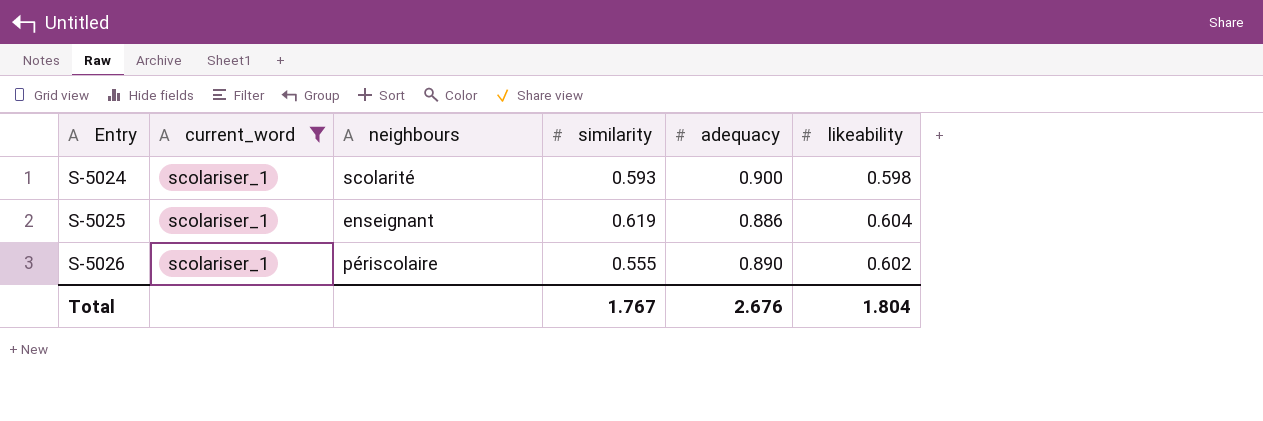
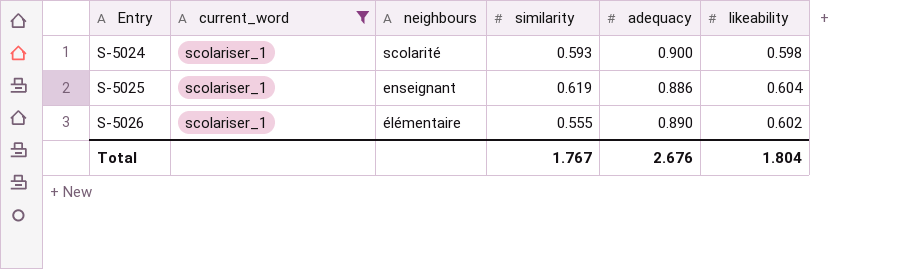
S-5026 | neighbours: périscolaire -> élémentaire

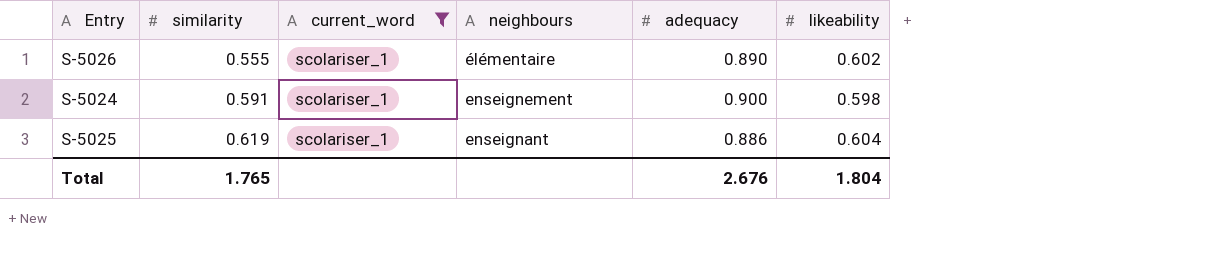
row order: Entry ascending -> similarity ascending
column similarity | position: 4 -> 2
S-5024 | similarity: 0.593 -> 0.591
S-5024 | neighbours: scolarité -> enseignement
Total | similarity: 1.767 -> 1.765

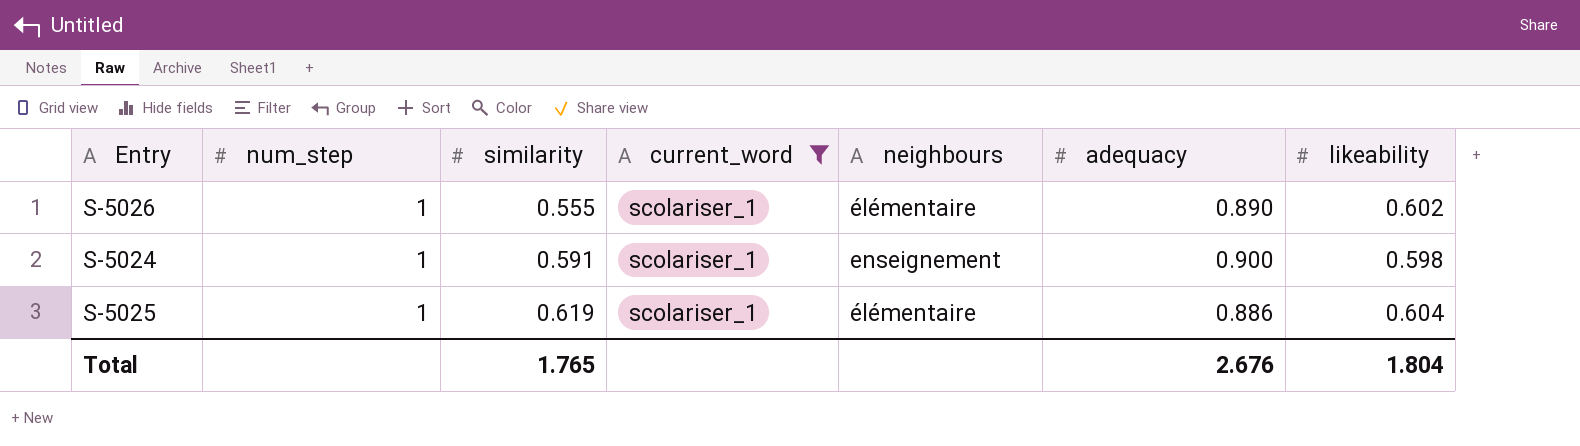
column num_step | position: none -> 2
S-5025 | neighbours: enseignant -> élémentaire

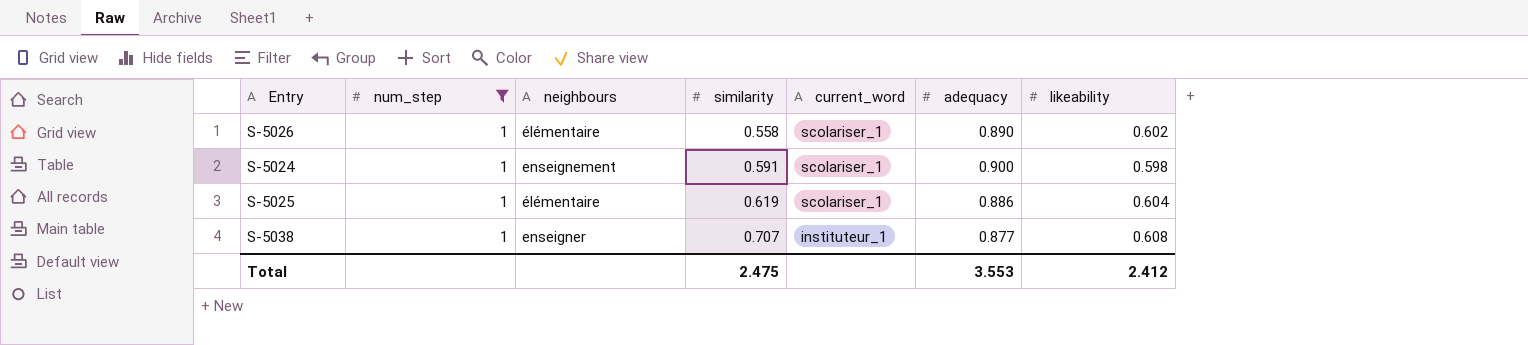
filter: current_word = scolariser_1 -> num_step = 1
column neighbours | position: 5 -> 3
S-5026 | similarity: 0.555 -> 0.558
Total | similarity: 1.765 -> 2.475
Total | adequacy: 2.676 -> 3.553
Total | likeability: 1.804 -> 2.412

